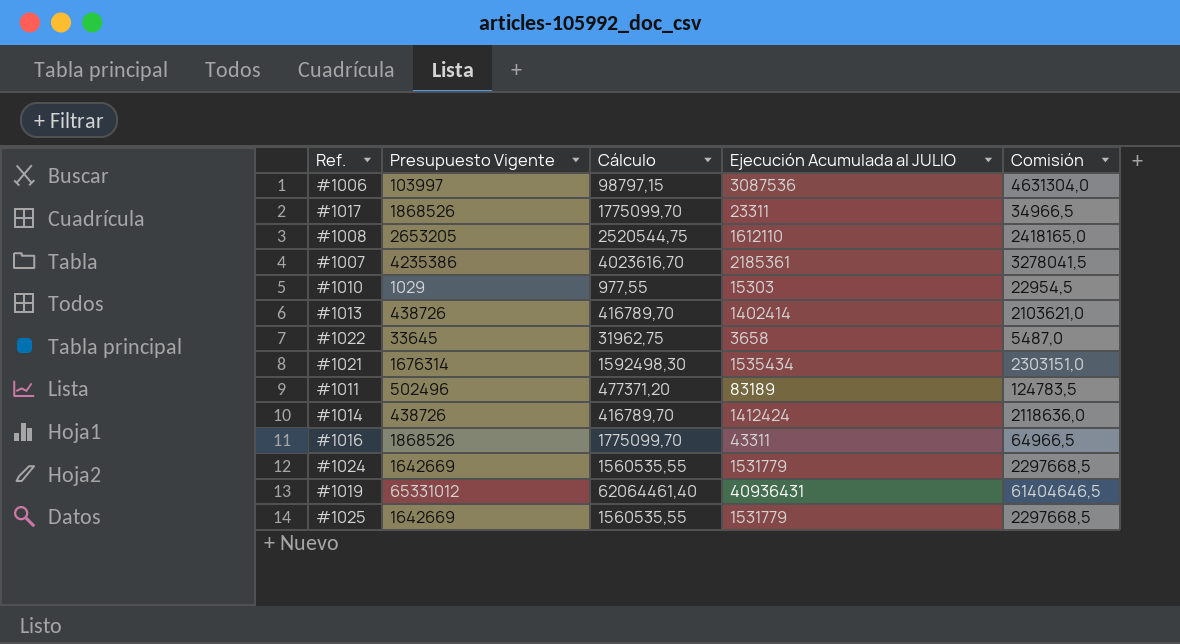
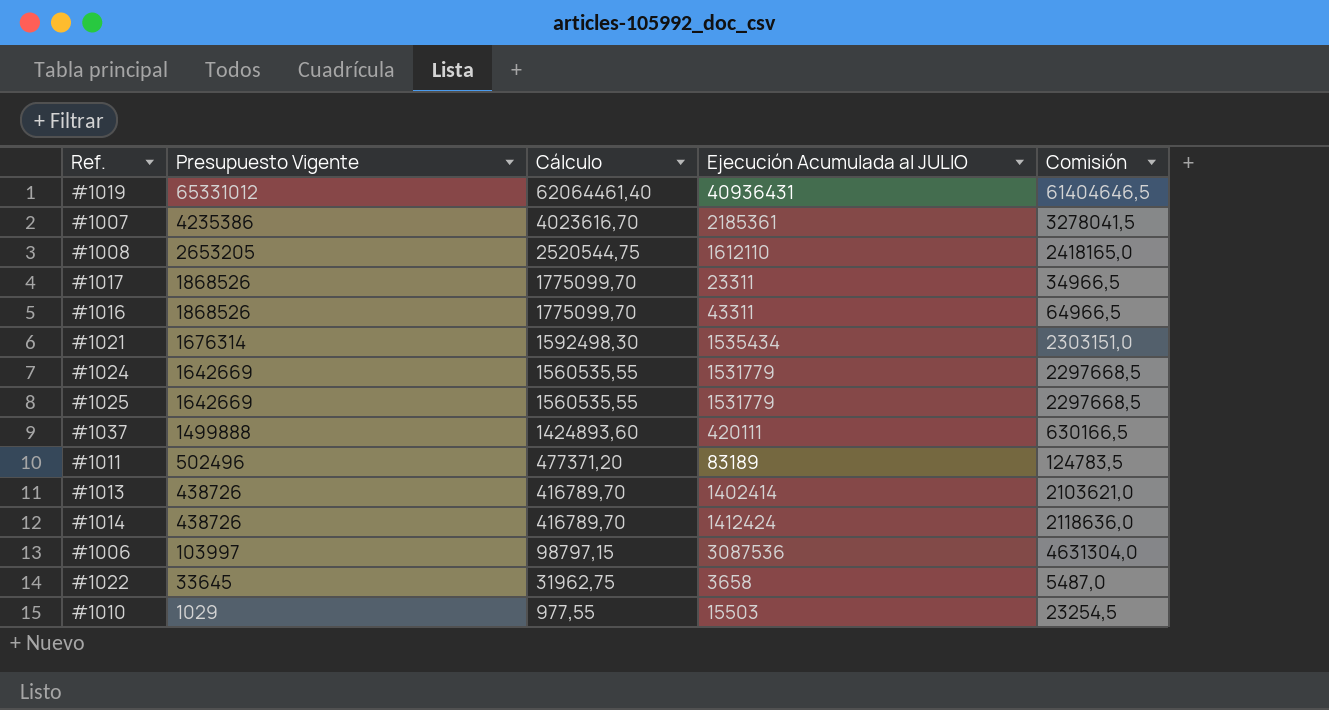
row order: none -> Presupuesto Vigente descending
row #1037: none -> 1499888 | 1424893,60 | 420111 | 630166,5
#1010 | Ejecución Acumulada al JULIO: 15303 -> 15503
#1010 | Comisión: 22954,5 -> 23254,5

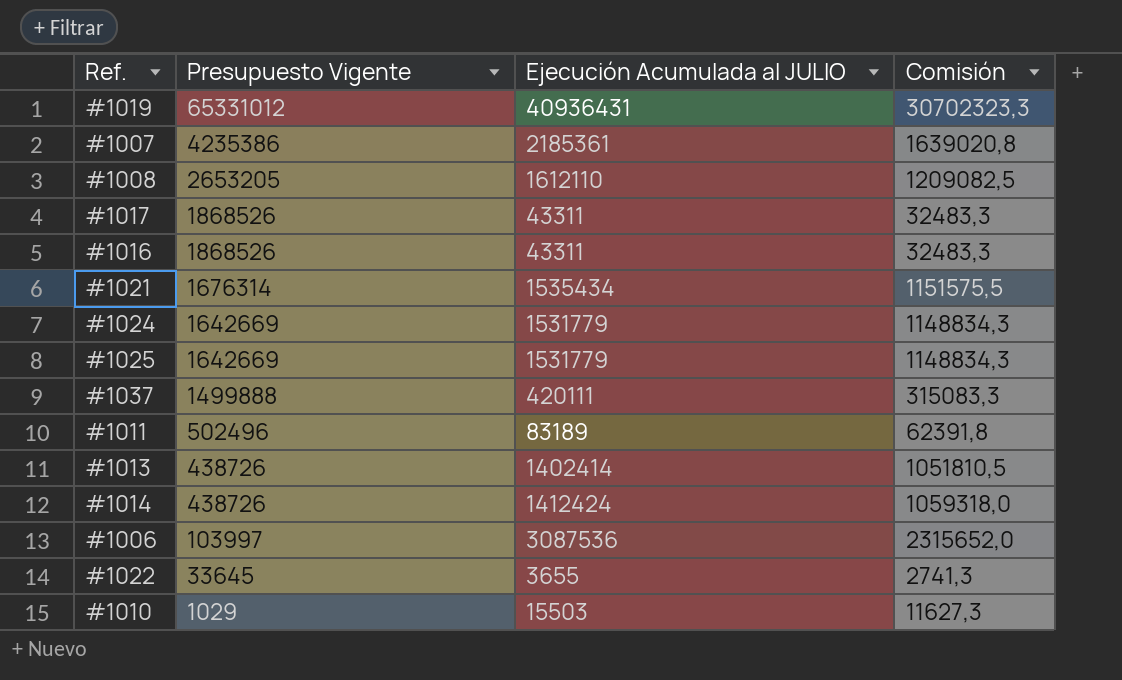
column Cálculo | formula: [Presupuesto Vigente] * 0,95 -> none
column Comisión | formula: [Ejecución Acumulada al JULIO] * 1,5 -> [Ejecución Acumulada al JULIO] * 0,75
#1017 | Ejecución Acumulada al JULIO: 23311 -> 43311
#1022 | Ejecución Acumulada al JULIO: 3658 -> 3655

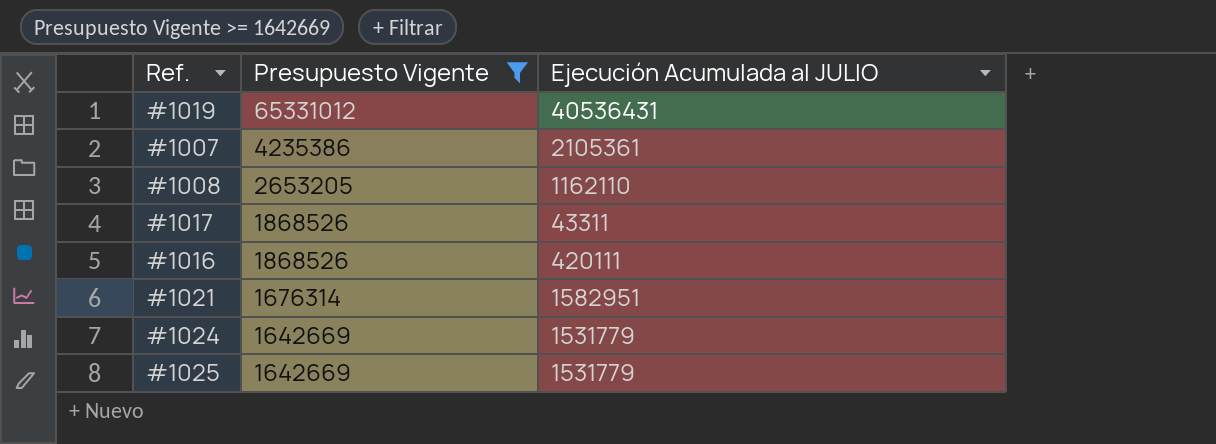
filter: none -> Presupuesto Vigente >= 1642669
column Comisión | formula: [Ejecución Acumulada al JULIO] * 0,75 -> none
#1019 | Ejecución Acumulada al JULIO: 40936431 -> 40536431
#1007 | Ejecución Acumulada al JULIO: 2185361 -> 2105361
#1008 | Ejecución Acumulada al JULIO: 1612110 -> 1162110
#1016 | Ejecución Acumulada al JULIO: 43311 -> 420111
#1021 | Ejecución Acumulada al JULIO: 1535434 -> 1582951

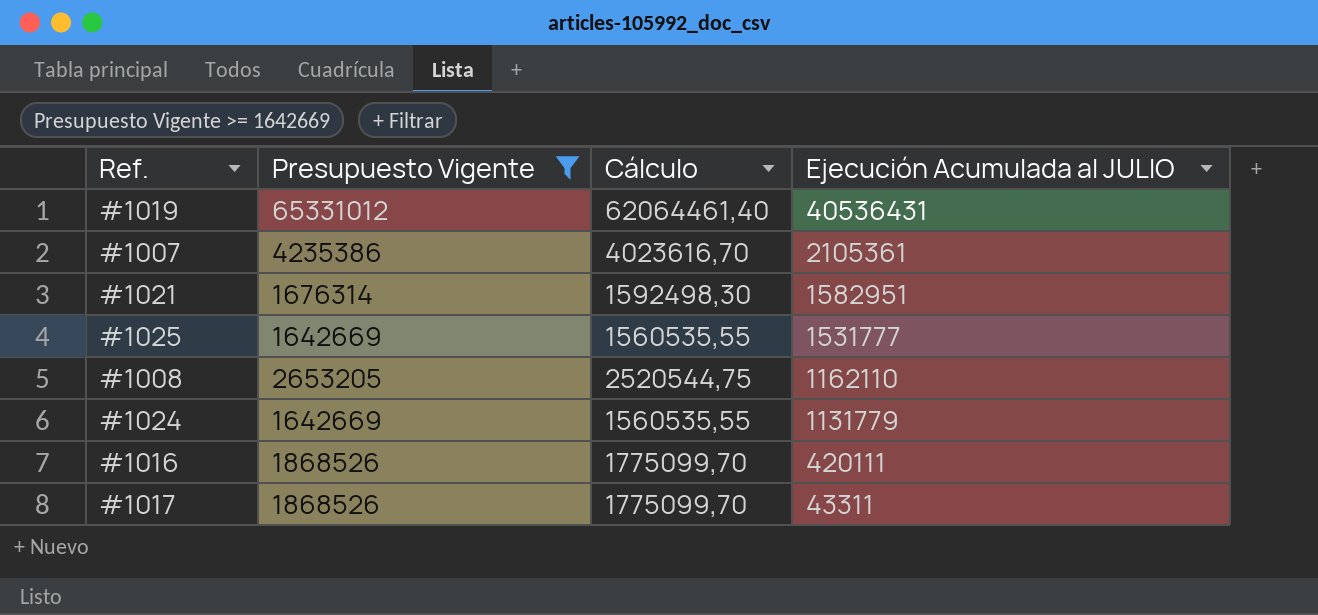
row order: Presupuesto Vigente descending -> Ejecución Acumulada al JULIO descending
column Cálculo | formula: none -> [Presupuesto Vigente] * 0,95
#1025 | Ejecución Acumulada al JULIO: 1531779 -> 1531777
#1024 | Ejecución Acumulada al JULIO: 1531779 -> 1131779

